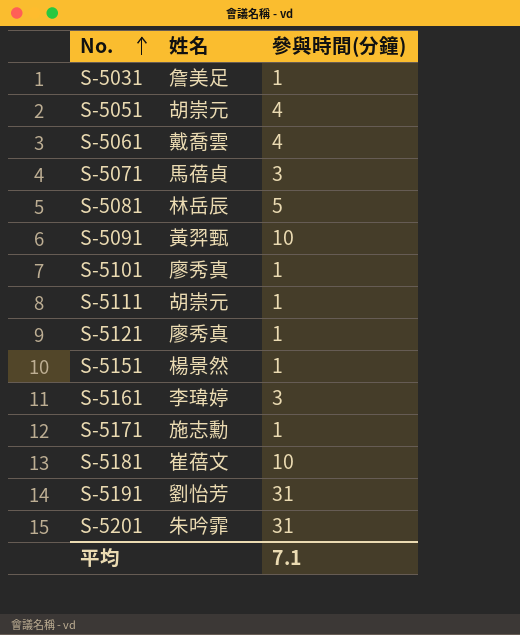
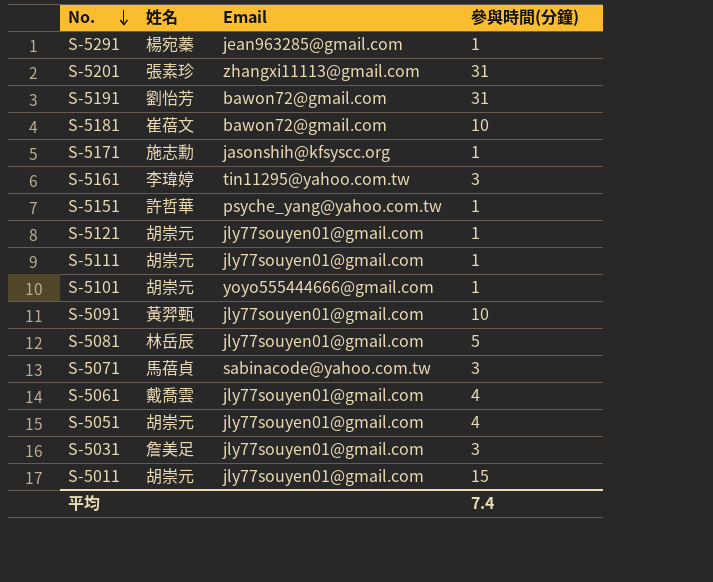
row order: No. ascending -> No. descending
column Email | position: none -> 3
row S-5291: none -> 楊宛蓁 | jean963285@gmail.com | 1
S-5201 | 姓名: 朱吟霏 -> 張素珍
S-5151 | 姓名: 楊景然 -> 許哲華
S-5121 | 姓名: 廖秀真 -> 胡崇元
S-5101 | 姓名: 廖秀真 -> 胡崇元
S-5031 | 參與時間(分鐘): 1 -> 3
row S-5011: none -> 胡崇元 | jly77souyen01@gmail.com | 15
平均 | 參與時間(分鐘): 7.1 -> 7.4

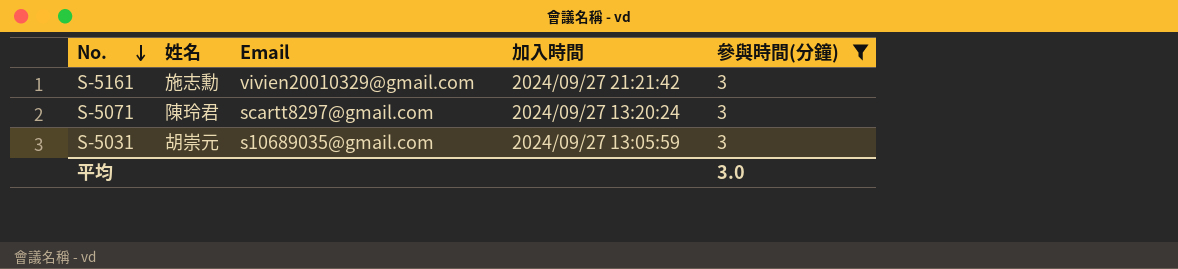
filter: none -> 參與時間(分鐘) = 3
column 加入時間 | position: none -> 4
S-5161 | 姓名: 李瑋婷 -> 施志勳
S-5161 | Email: tin11295@yahoo.com.tw -> vivien20010329@gmail.com
S-5071 | 姓名: 馬蓓貞 -> 陳玲君
S-5071 | Email: sabinacode@yahoo.com.tw -> scartt8297@gmail.com
S-5031 | 姓名: 詹美足 -> 胡崇元
S-5031 | Email: jly77souyen01@gmail.com -> s10689035@gmail.com
平均 | 參與時間(分鐘): 7.4 -> 3.0

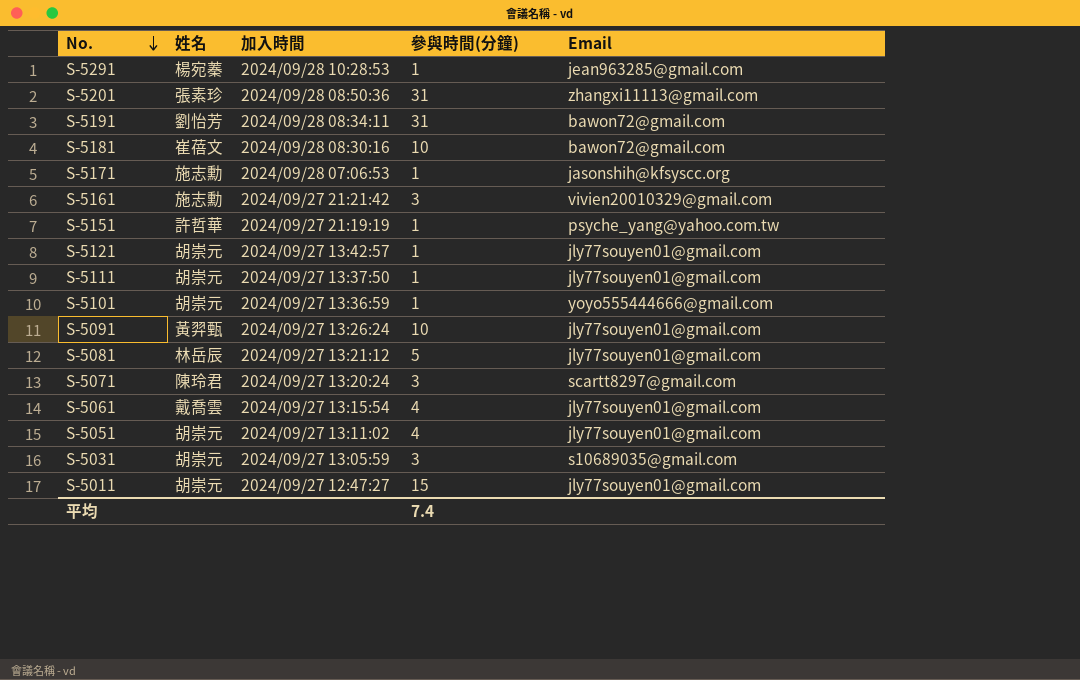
filter: 參與時間(分鐘) = 3 -> none
column Email | position: 3 -> 5
平均 | 參與時間(分鐘): 3.0 -> 7.4

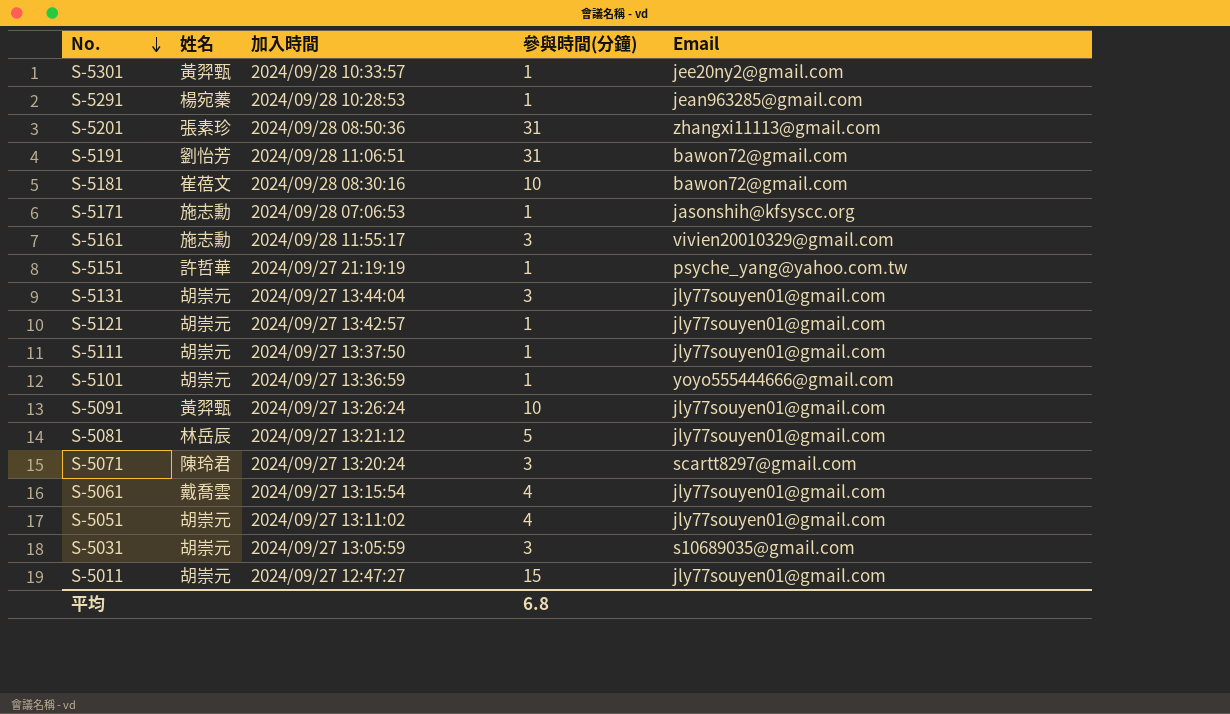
row S-5301: none -> 黃羿甄 | 2024/09/28 10:33:57 | 1 | jee20ny2@gmail.com
S-5191 | 加入時間: 2024/09/28 08:34:11 -> 2024/09/28 11:06:51
S-5161 | 加入時間: 2024/09/27 21:21:42 -> 2024/09/28 11:55:17
row S-5131: none -> 胡崇元 | 2024/09/27 13:44:04 | 3 | jly77souyen01@gmail.com
平均 | 參與時間(分鐘): 7.4 -> 6.8

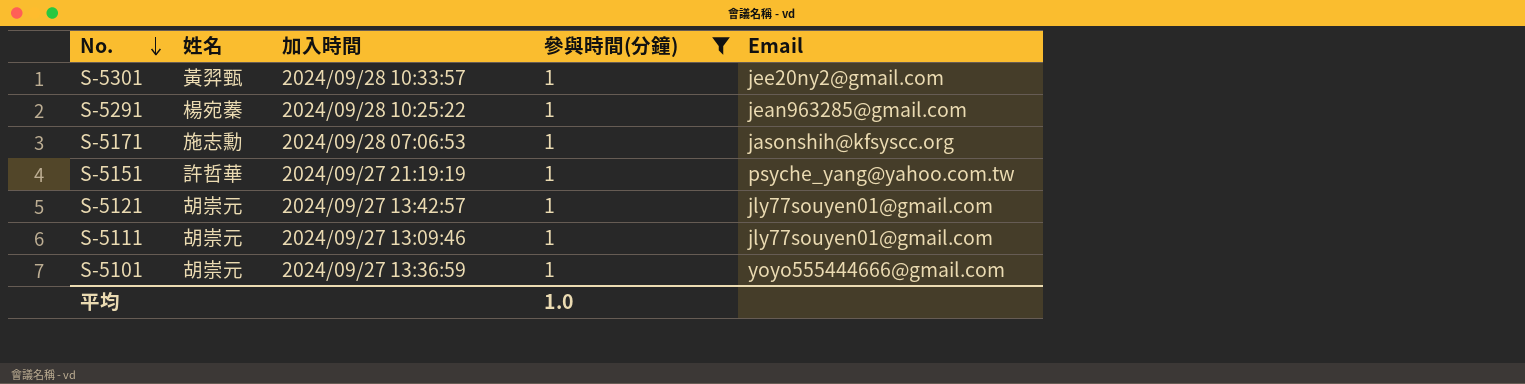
filter: none -> 參與時間(分鐘) = 1
S-5291 | 加入時間: 2024/09/28 10:28:53 -> 2024/09/28 10:25:22
S-5111 | 加入時間: 2024/09/27 13:37:50 -> 2024/09/27 13:09:46
平均 | 參與時間(分鐘): 6.8 -> 1.0

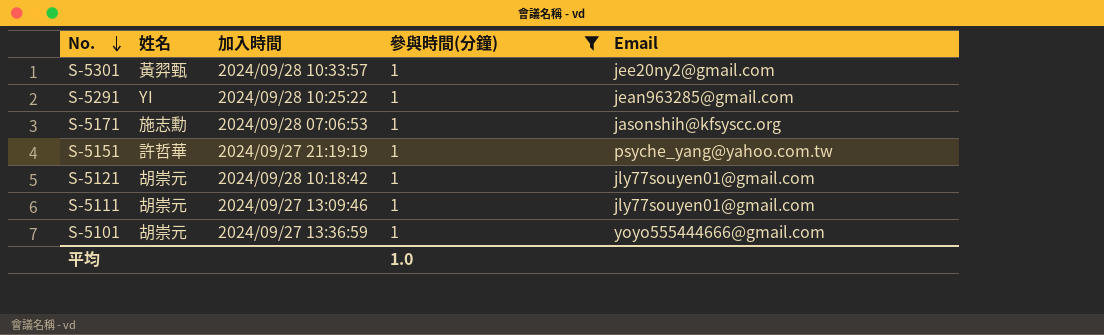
S-5291 | 姓名: 楊宛蓁 -> YI
S-5121 | 加入時間: 2024/09/27 13:42:57 -> 2024/09/28 10:18:42

